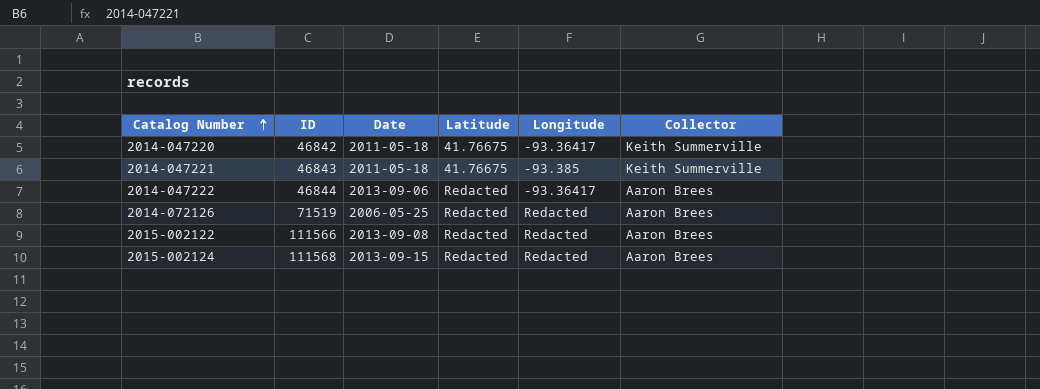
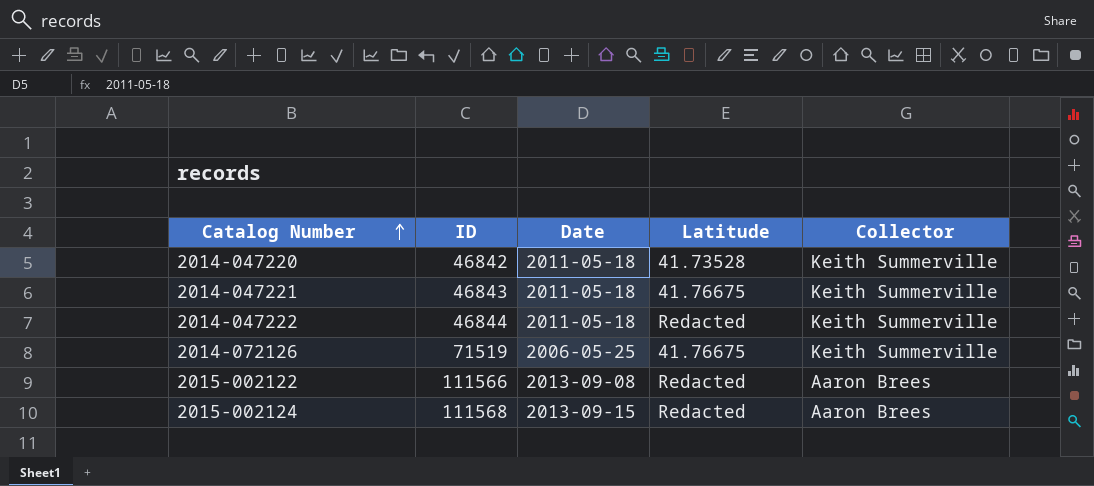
column Longitude | position: 5 -> none
2014-047220 | Latitude: 41.76675 -> 41.73528
2014-047222 | Date: 2013-09-06 -> 2011-05-18
2014-047222 | Collector: Aaron Brees -> Keith Summerville
2014-072126 | Latitude: Redacted -> 41.76675
2014-072126 | Collector: Aaron Brees -> Keith Summerville

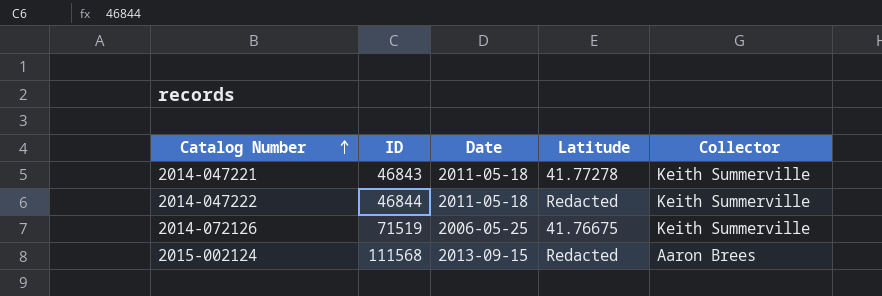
row 2014-047220: 46842 | 2011-05-18 | 41.73528 | Keith Summerville -> none
row 2015-002122: 111566 | 2013-09-08 | Redacted | Aaron Brees -> none
2014-047221 | Latitude: 41.76675 -> 41.77278

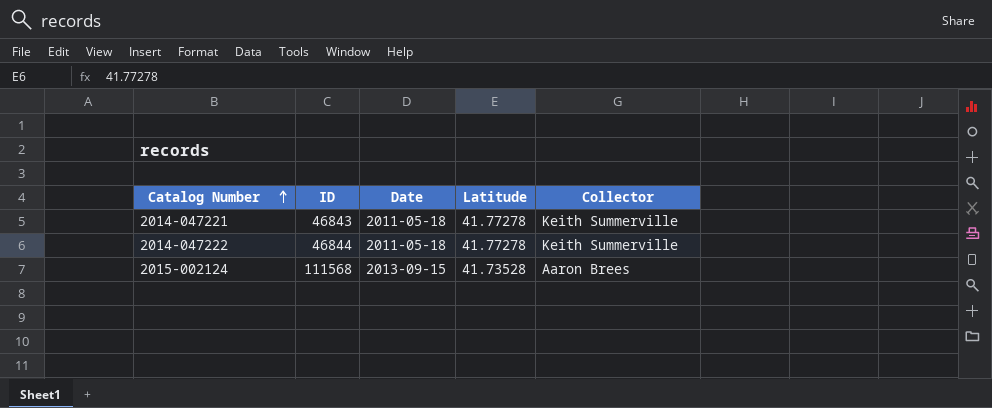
row 2014-072126: 71519 | 2006-05-25 | 41.76675 | Keith Summerville -> none
2014-047222 | Latitude: Redacted -> 41.77278
2015-002124 | Latitude: Redacted -> 41.73528

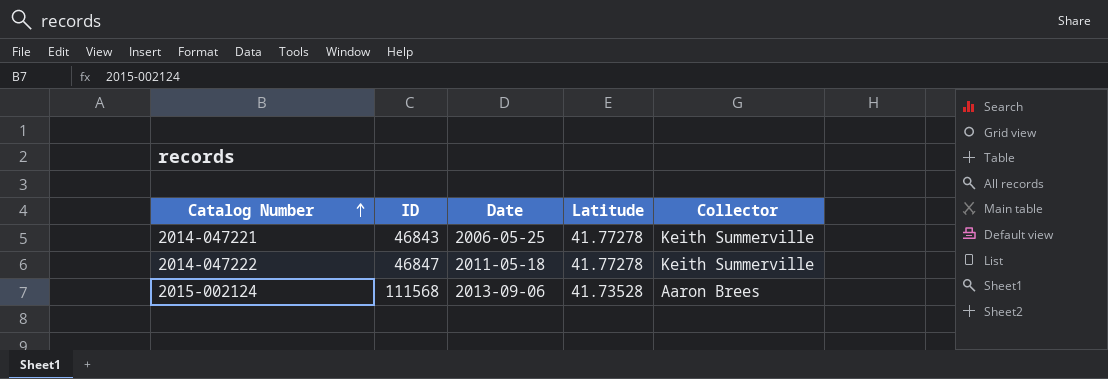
2014-047221 | Date: 2011-05-18 -> 2006-05-25
2014-047222 | ID: 46844 -> 46847
2015-002124 | Date: 2013-09-15 -> 2013-09-06

